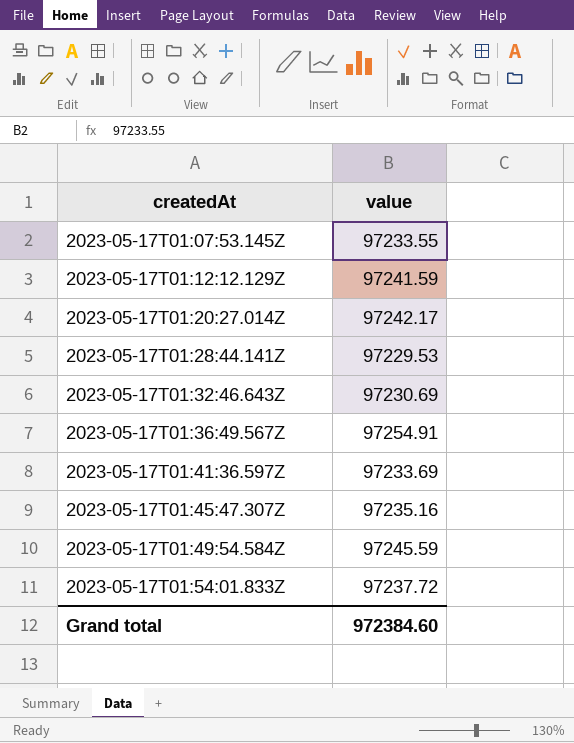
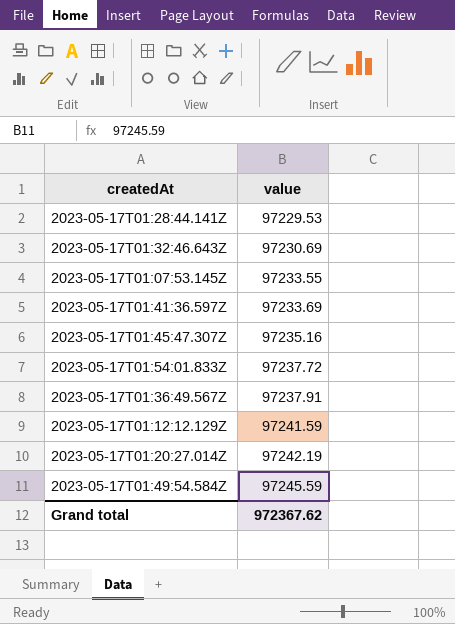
row order: createdAt ascending -> value ascending
2023-05-17T01:36:49.567Z | value: 97254.91 -> 97237.91
2023-05-17T01:20:27.014Z | value: 97242.17 -> 97242.19
Grand total | value: 972384.60 -> 972367.62

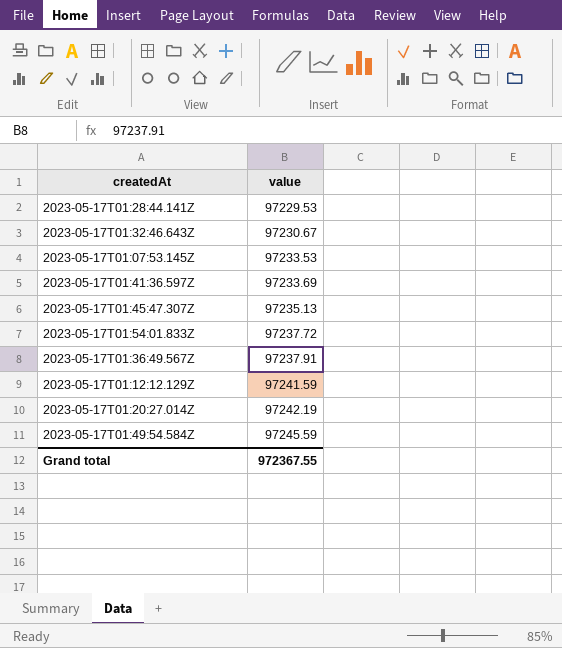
2023-05-17T01:32:46.643Z | value: 97230.69 -> 97230.67
2023-05-17T01:07:53.145Z | value: 97233.55 -> 97233.53
2023-05-17T01:45:47.307Z | value: 97235.16 -> 97235.13
Grand total | value: 972367.62 -> 972367.55

